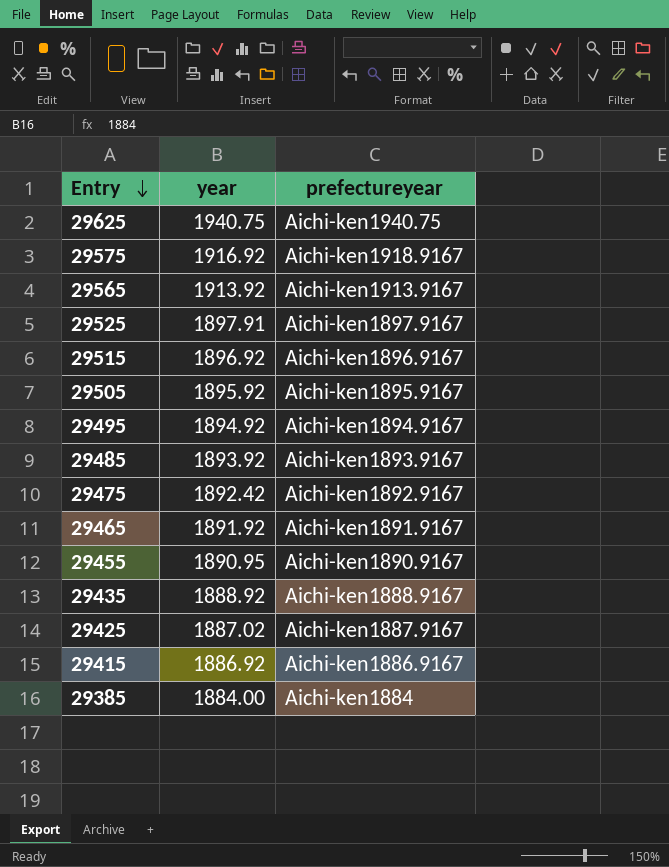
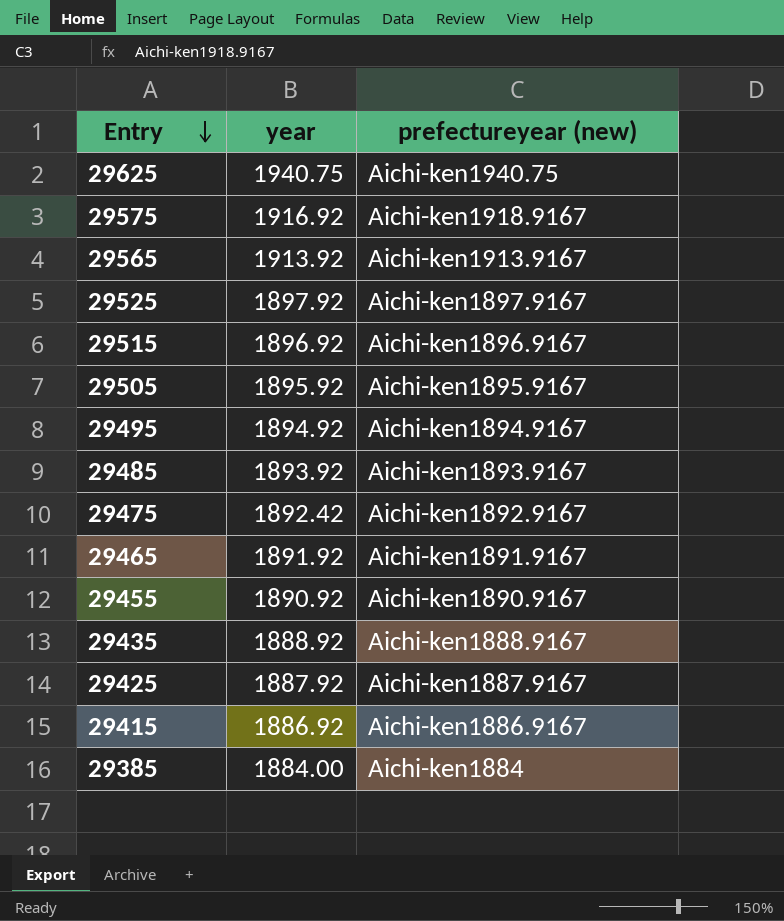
column name: prefectureyear -> prefectureyear (new)
29525 | year: 1897.91 -> 1897.92
29455 | year: 1890.95 -> 1890.92
29425 | year: 1887.02 -> 1887.92

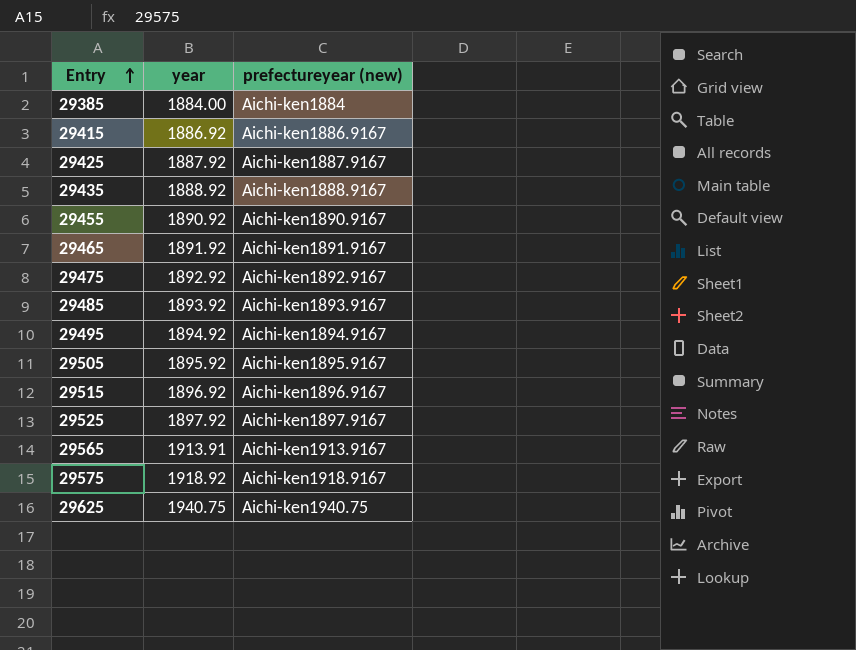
row order: Entry descending -> Entry ascending
29475 | year: 1892.42 -> 1892.92
29565 | year: 1913.92 -> 1913.91
29575 | year: 1916.92 -> 1918.92

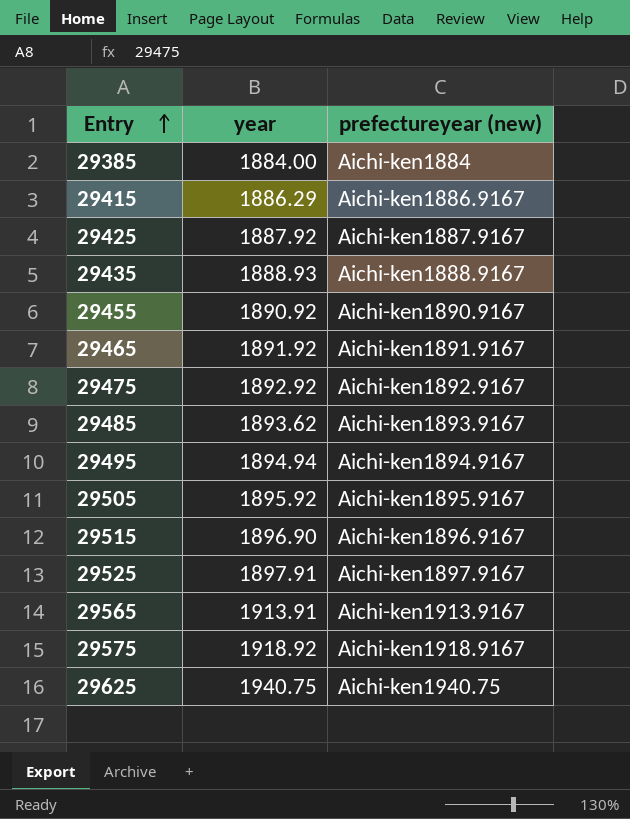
29415 | year: 1886.92 -> 1886.29
29435 | year: 1888.92 -> 1888.93
29485 | year: 1893.92 -> 1893.62
29495 | year: 1894.92 -> 1894.94
29515 | year: 1896.92 -> 1896.90
29525 | year: 1897.92 -> 1897.91

